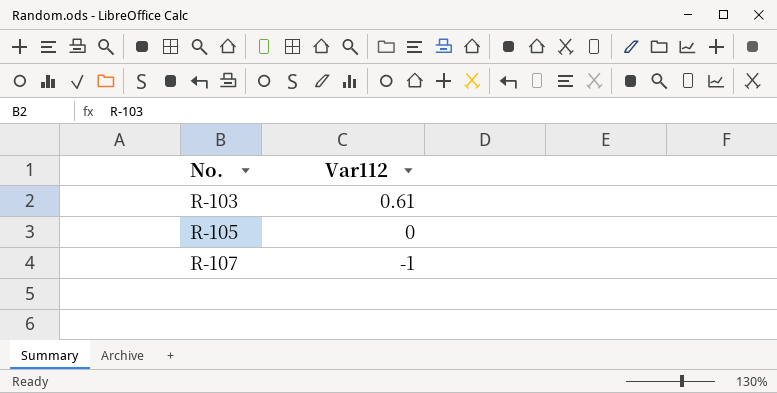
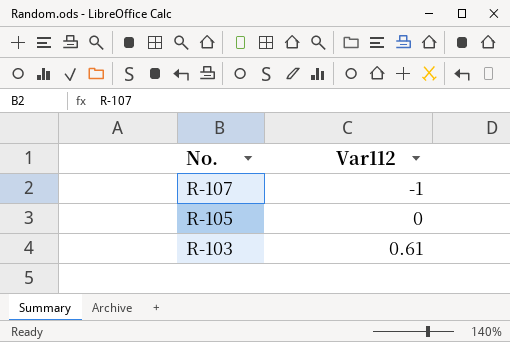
row order: No. ascending -> No. descending

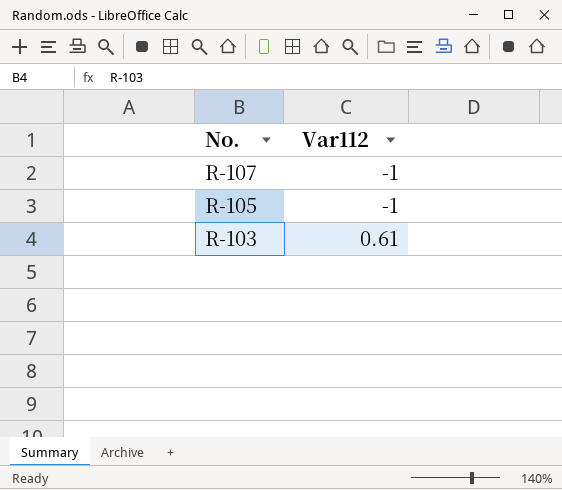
R-105 | Var112: 0 -> -1

